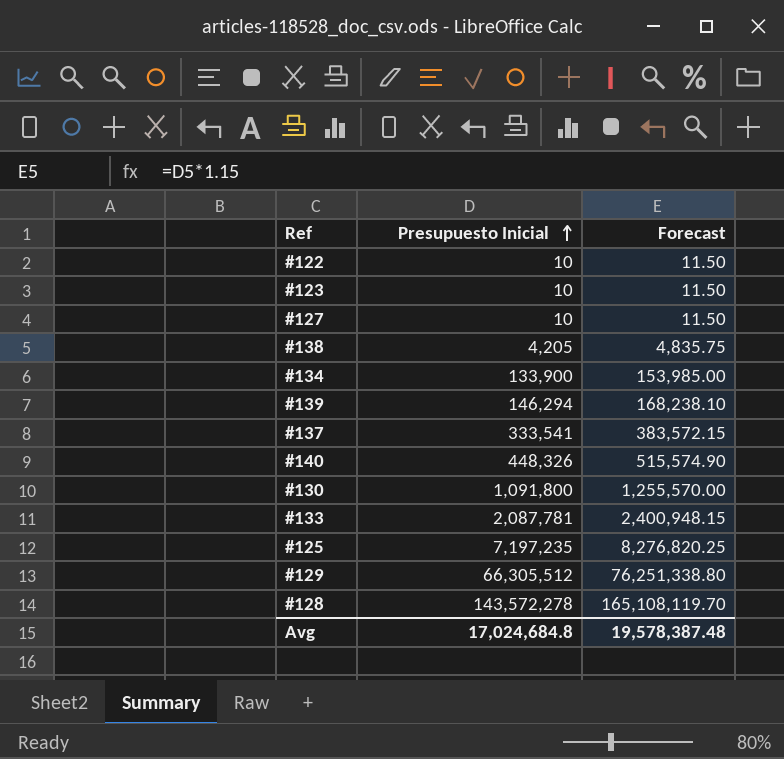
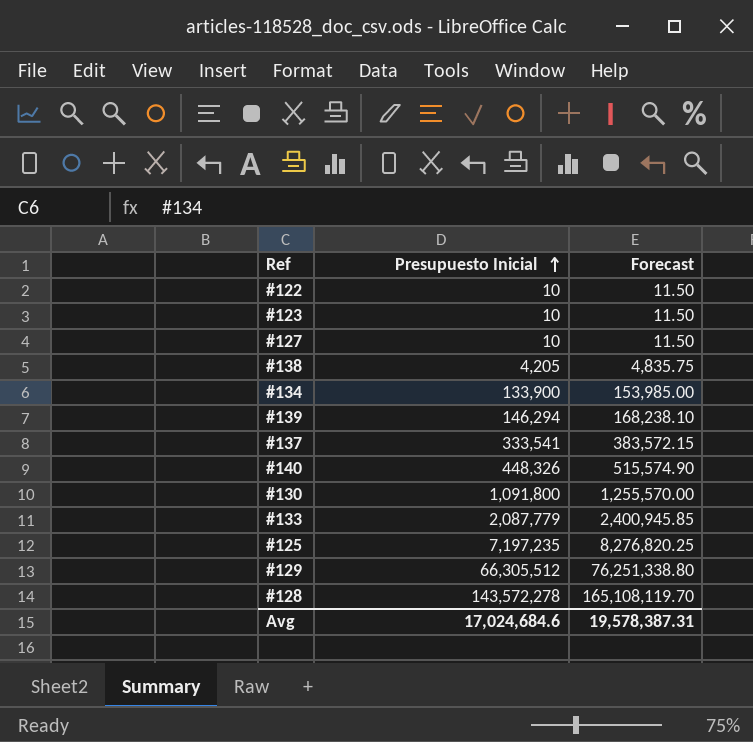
#133 | Presupuesto Inicial: 2,087,781 -> 2,087,779
#133 | Forecast: 2,400,948.15 -> 2,400,945.85
Avg | Presupuesto Inicial: 17,024,684.8 -> 17,024,684.6
Avg | Forecast: 19,578,387.48 -> 19,578,387.31

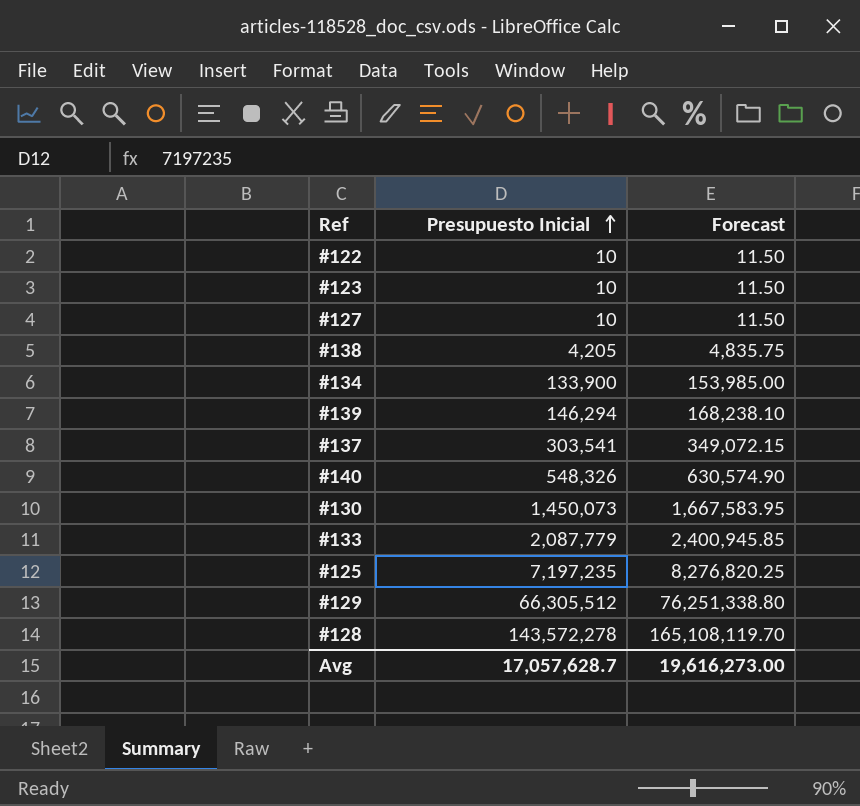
#137 | Presupuesto Inicial: 333,541 -> 303,541
#137 | Forecast: 383,572.15 -> 349,072.15
#140 | Presupuesto Inicial: 448,326 -> 548,326
#140 | Forecast: 515,574.90 -> 630,574.90
#130 | Presupuesto Inicial: 1,091,800 -> 1,450,073
#130 | Forecast: 1,255,570.00 -> 1,667,583.95
Avg | Presupuesto Inicial: 17,024,684.6 -> 17,057,628.7
Avg | Forecast: 19,578,387.31 -> 19,616,273.00

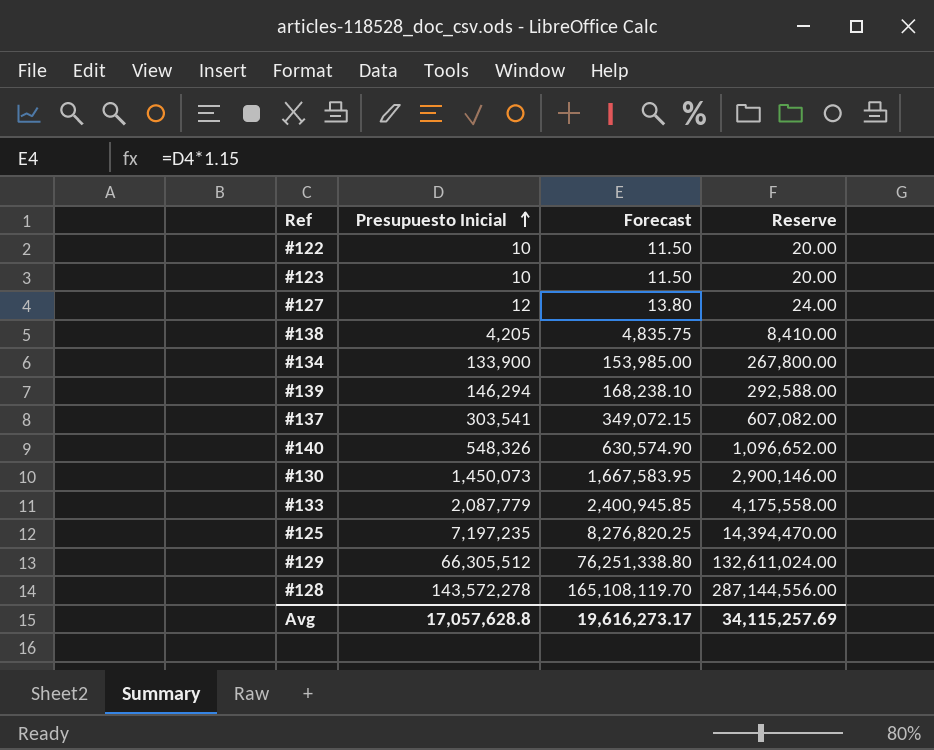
column Reserve | formula: none -> [Presupuesto Inicial] * 2
#127 | Presupuesto Inicial: 10 -> 12
#127 | Forecast: 11.50 -> 13.80
Avg | Presupuesto Inicial: 17,057,628.7 -> 17,057,628.8
Avg | Forecast: 19,616,273.00 -> 19,616,273.17

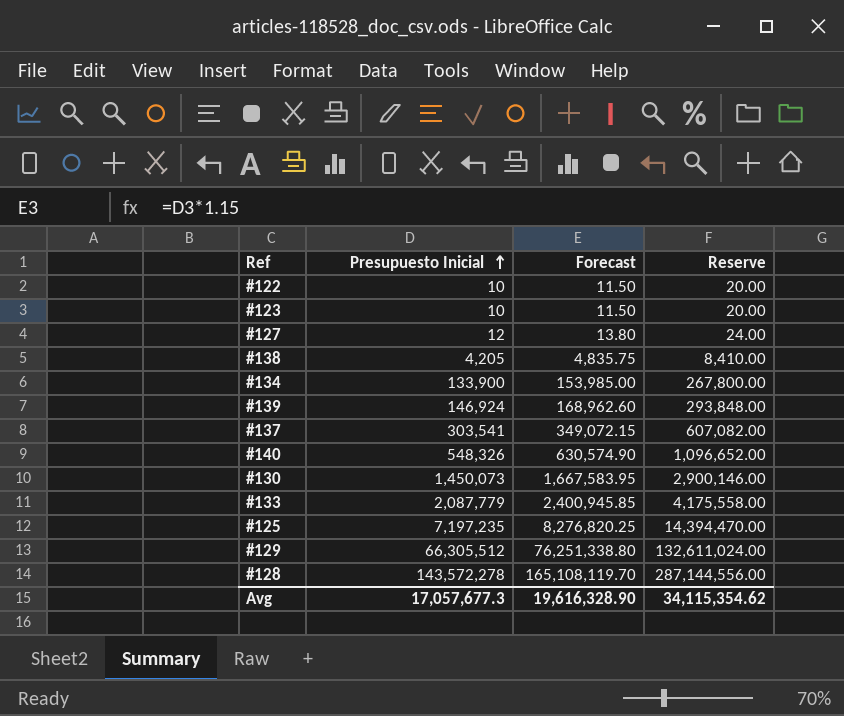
#139 | Presupuesto Inicial: 146,294 -> 146,924
#139 | Forecast: 168,238.10 -> 168,962.60
#139 | Reserve: 292,588.00 -> 293,848.00
Avg | Presupuesto Inicial: 17,057,628.8 -> 17,057,677.3
Avg | Forecast: 19,616,273.17 -> 19,616,328.90
Avg | Reserve: 34,115,257.69 -> 34,115,354.62

